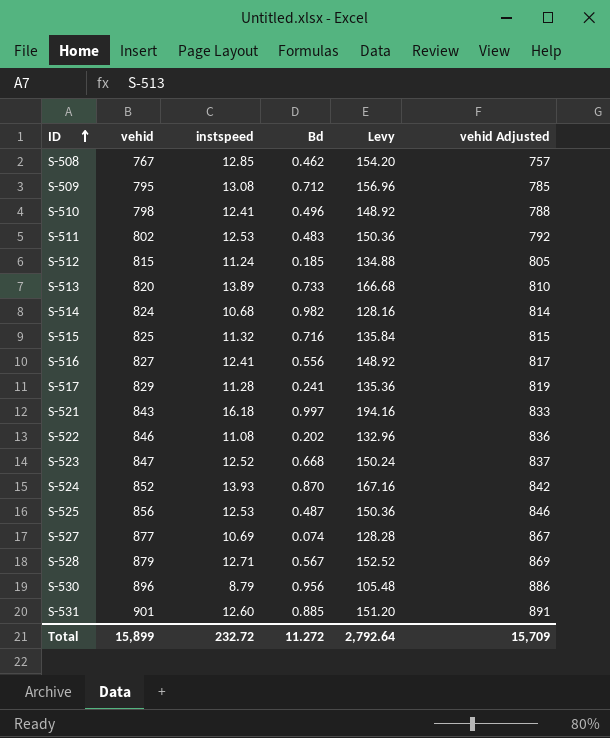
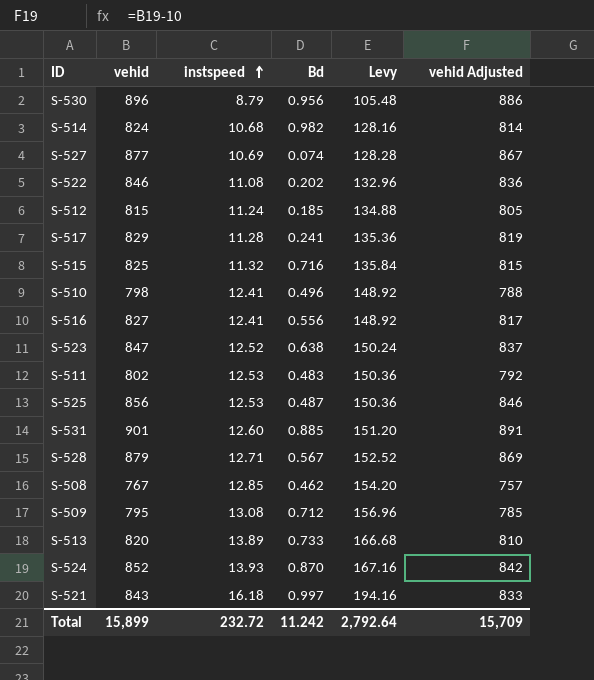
row order: ID ascending -> instspeed ascending
S-523 | Bd: 0.668 -> 0.638
Total | Bd: 11.272 -> 11.242

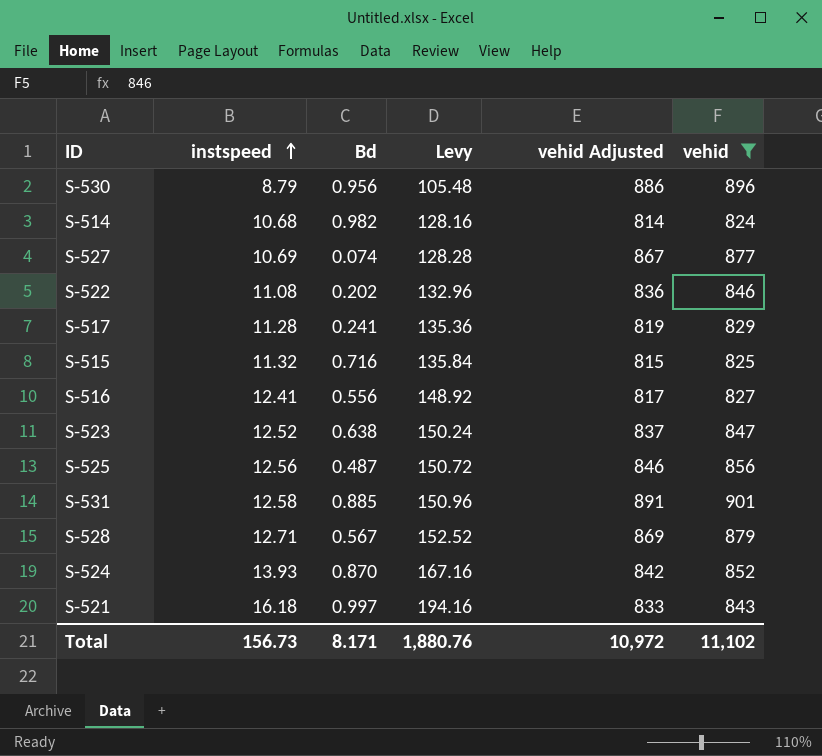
filter: none -> vehid >= 824
column vehid | position: 2 -> 6
S-525 | instspeed: 12.53 -> 12.56
S-525 | Levy: 150.36 -> 150.72
S-531 | instspeed: 12.60 -> 12.58
S-531 | Levy: 151.20 -> 150.96
Total | instspeed: 232.72 -> 156.73
Total | Bd: 11.242 -> 8.171
Total | Levy: 2,792.64 -> 1,880.76
Total | vehid Adjusted: 15,709 -> 10,972
Total | vehid: 15,899 -> 11,102

